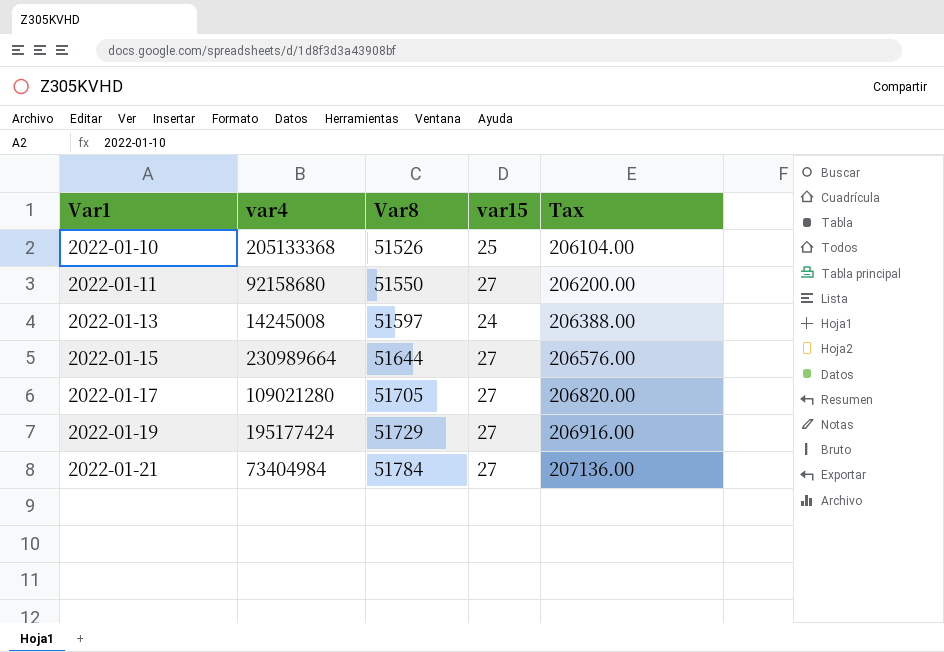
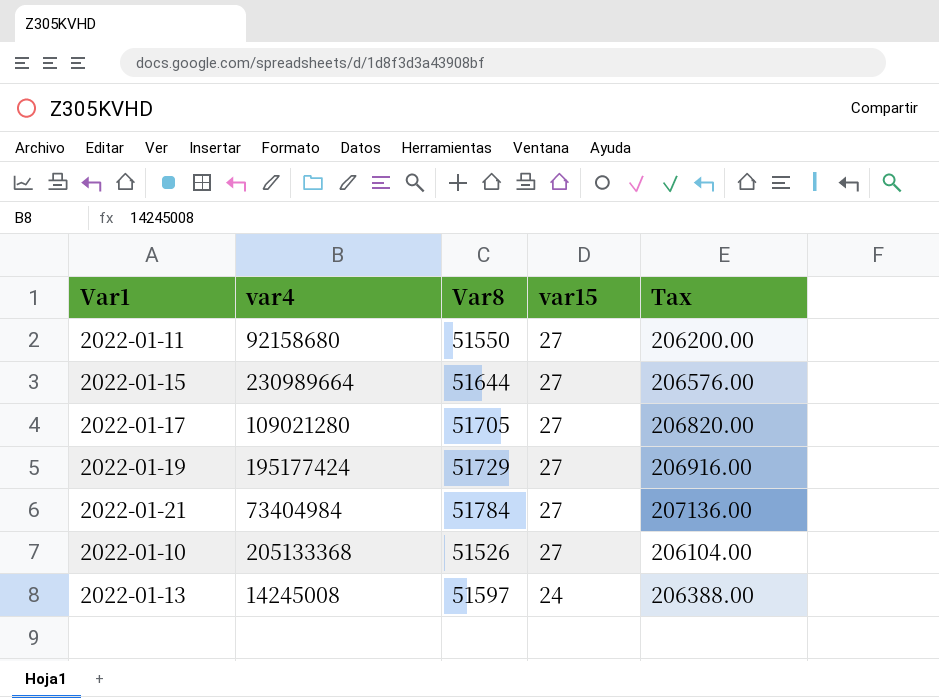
row order: Var1 ascending -> var15 descending
2022-01-10 | var15: 25 -> 27

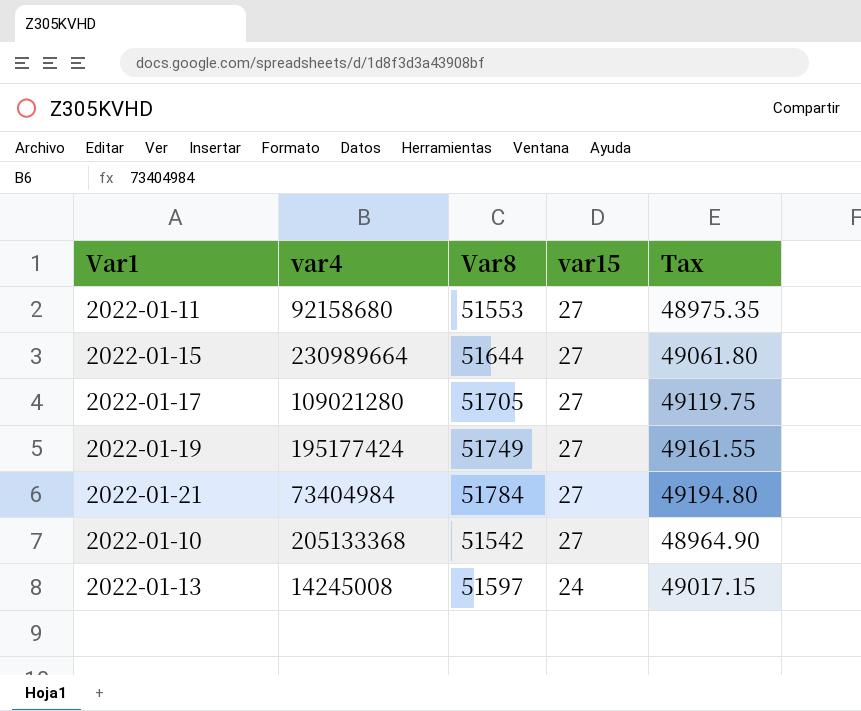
column Tax | formula: [Var8] * 4 -> [Var8] * 0.95
2022-01-11 | Var8: 51550 -> 51553
2022-01-19 | Var8: 51729 -> 51749
2022-01-10 | Var8: 51526 -> 51542

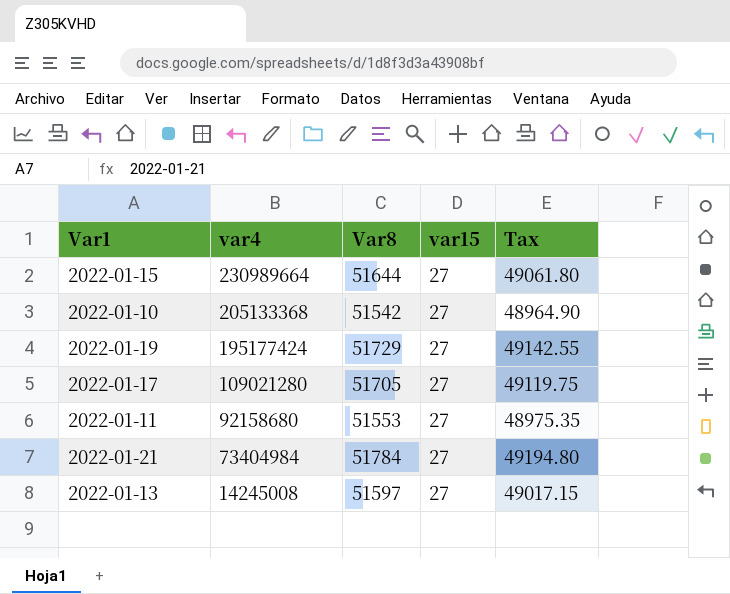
row order: var15 descending -> var4 descending
2022-01-19 | Var8: 51749 -> 51729
2022-01-19 | Tax: 49161.55 -> 49142.55
2022-01-13 | var15: 24 -> 27

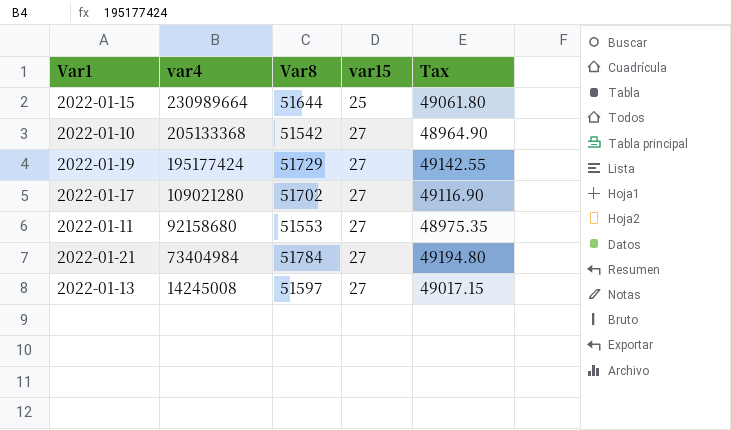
2022-01-15 | var15: 27 -> 25
2022-01-17 | Var8: 51705 -> 51702
2022-01-17 | Tax: 49119.75 -> 49116.90

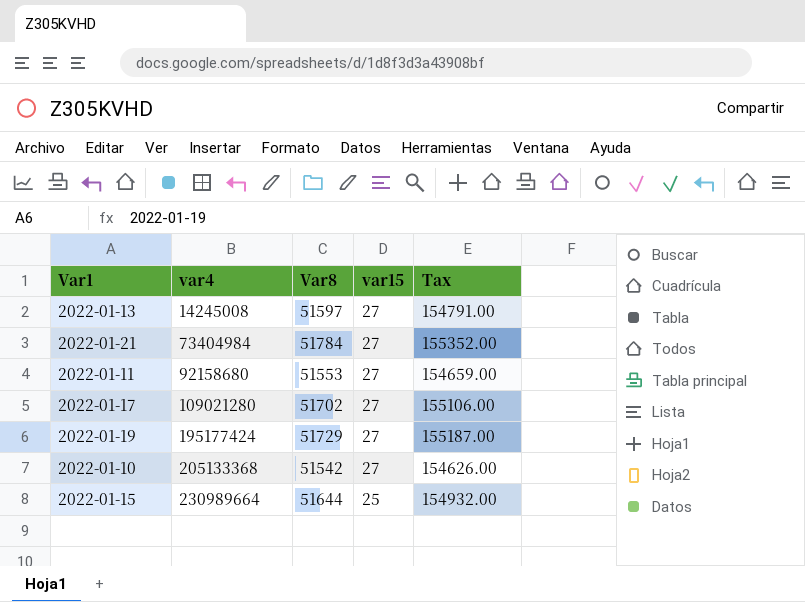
row order: var4 descending -> var4 ascending
column Tax | formula: [Var8] * 0.95 -> [Var8] * 3

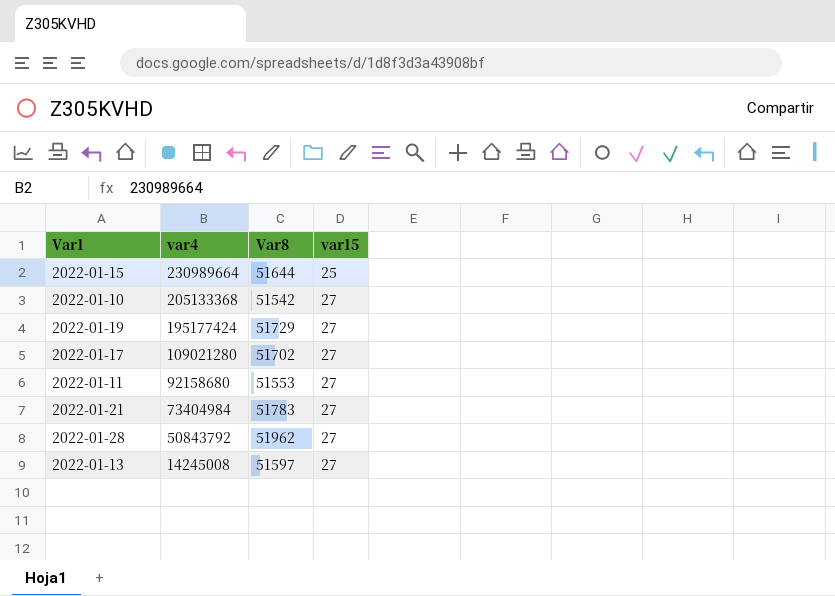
row order: var4 ascending -> var4 descending
column Tax | formula: [Var8] * 3 -> none
2022-01-21 | Var8: 51784 -> 51783
row 2022-01-28: none -> 50843792 | 51962 | 27

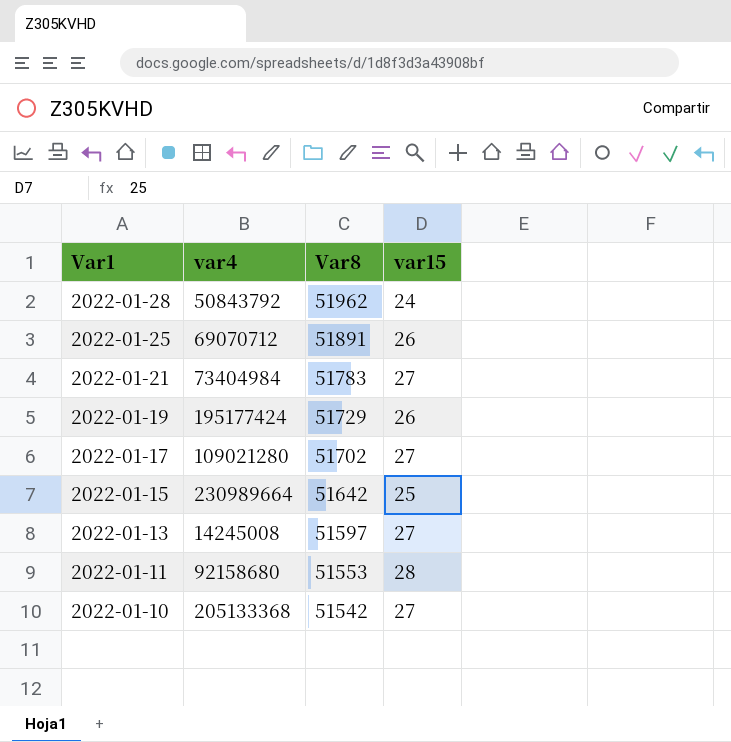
row order: var4 descending -> Var1 descending
2022-01-28 | var15: 27 -> 24
row 2022-01-25: none -> 69070712 | 51891 | 26
2022-01-19 | var15: 27 -> 26
2022-01-15 | Var8: 51644 -> 51642
2022-01-11 | var15: 27 -> 28

